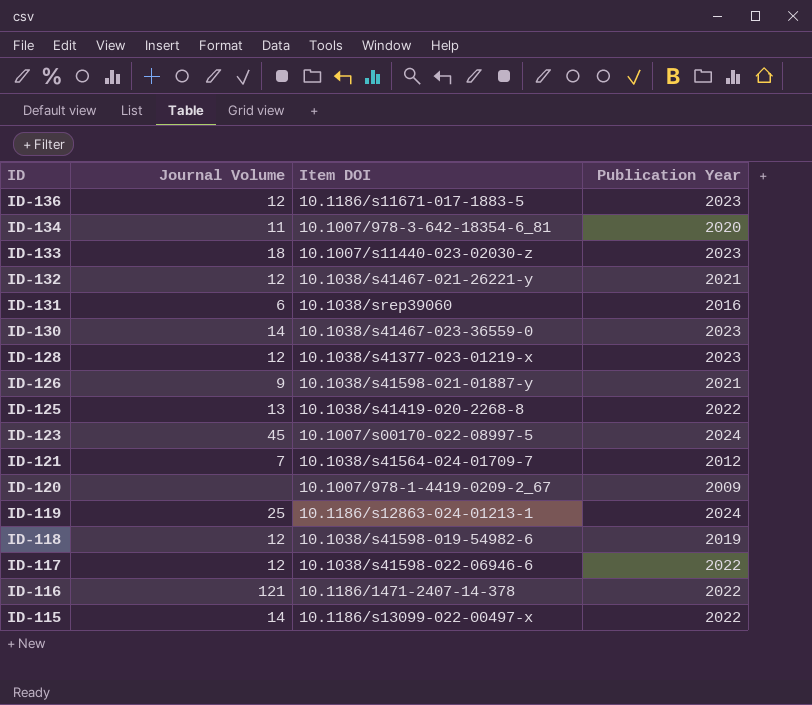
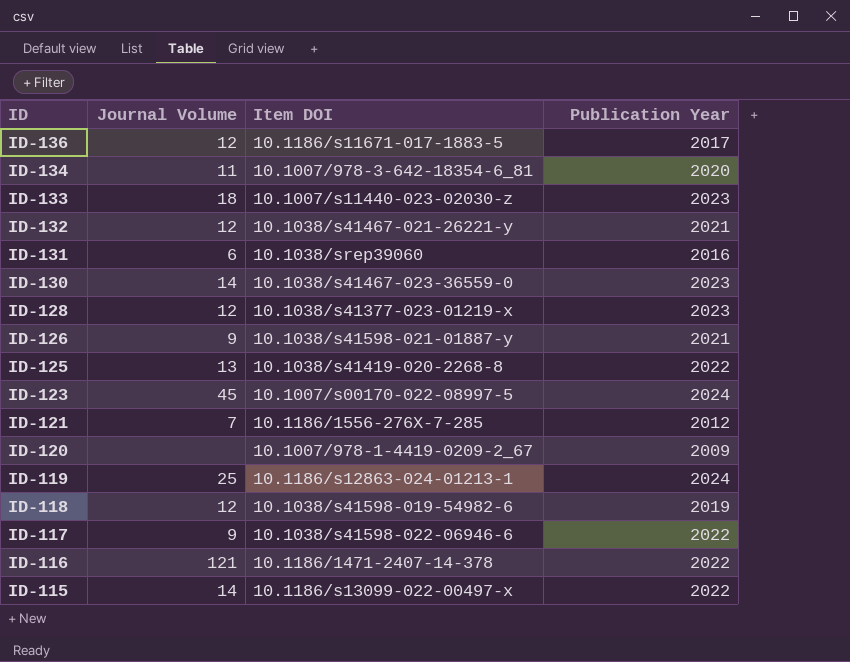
ID-136 | Publication Year: 2023 -> 2017
ID-121 | Item DOI: 10.1038/s41564-024-01709-7 -> 10.1186/1556-276X-7-285
ID-117 | Journal Volume: 12 -> 9

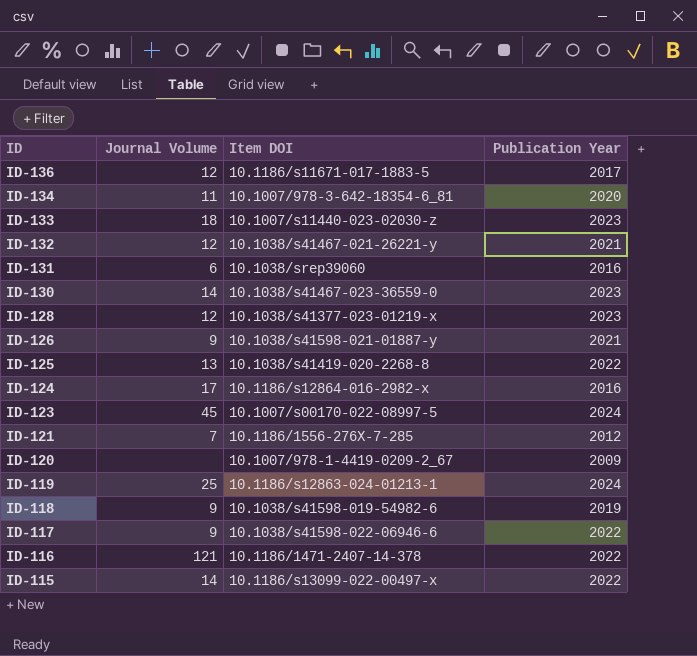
row ID-124: none -> 17 | 10.1186/s12864-016-2982-x | 2016
ID-118 | Journal Volume: 12 -> 9

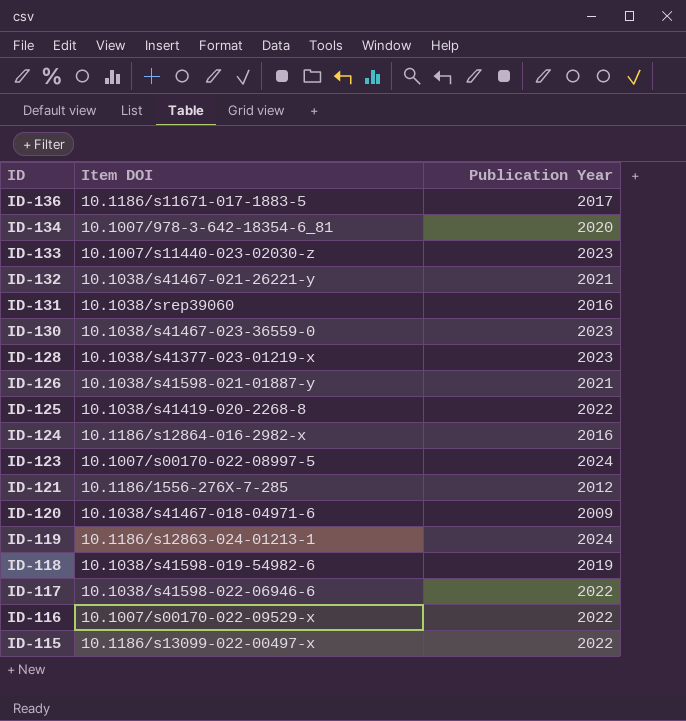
column Journal Volume | position: 2 -> none
ID-120 | Item DOI: 10.1007/978-1-4419-0209-2_67 -> 10.1038/s41467-018-04971-6
ID-116 | Item DOI: 10.1186/1471-2407-14-378 -> 10.1007/s00170-022-09529-x

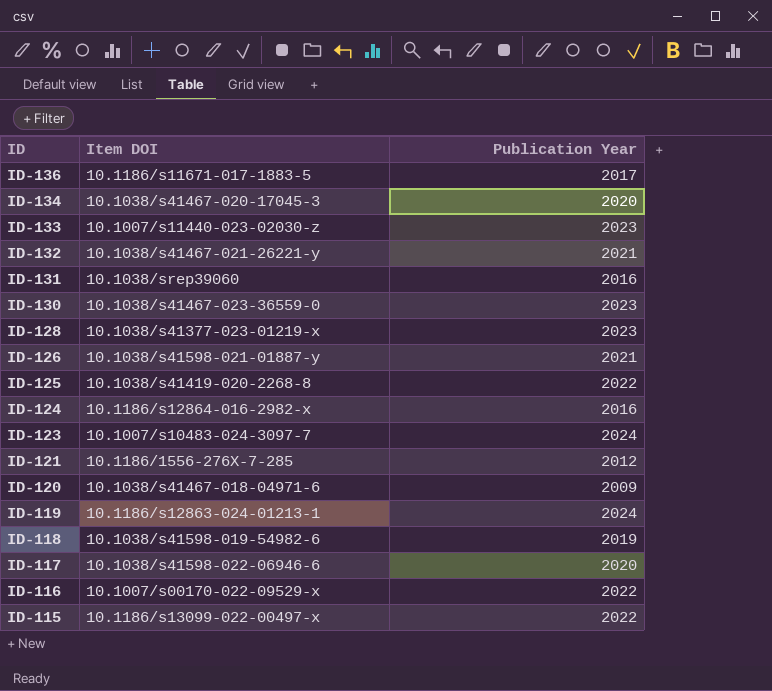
ID-134 | Item DOI: 10.1007/978-3-642-18354-6_81 -> 10.1038/s41467-020-17045-3
ID-123 | Item DOI: 10.1007/s00170-022-08997-5 -> 10.1007/s10483-024-3097-7
ID-117 | Publication Year: 2022 -> 2020

